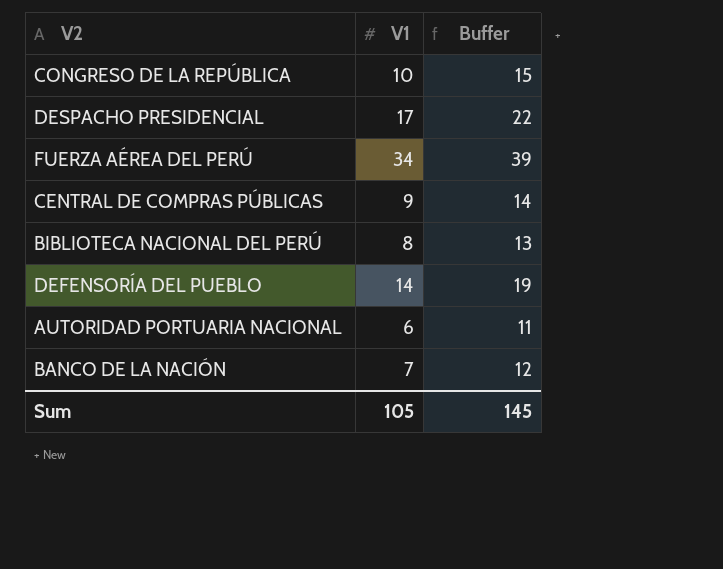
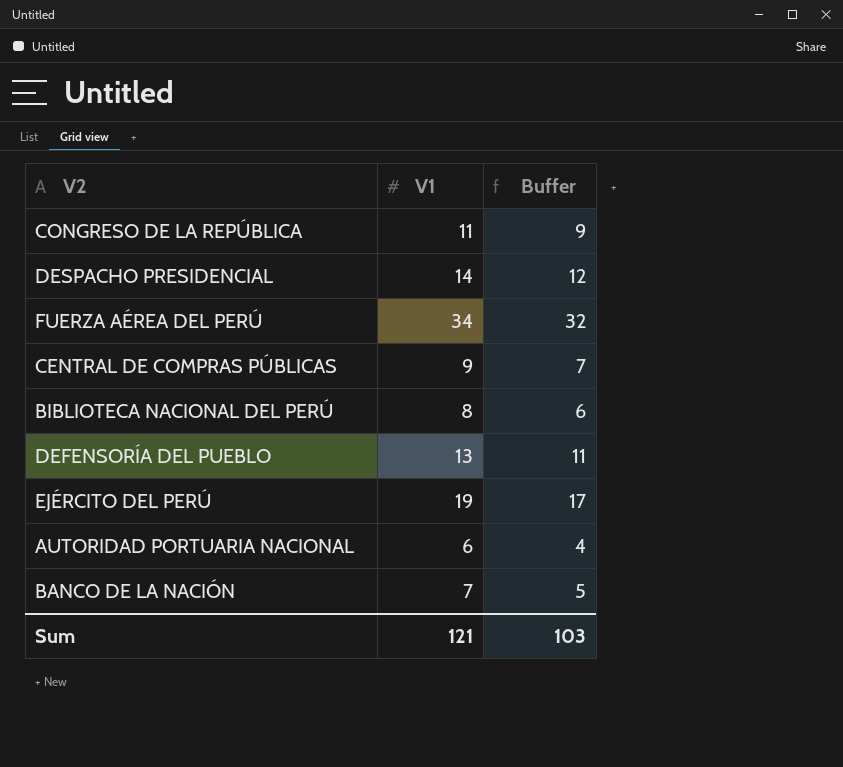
column Buffer | formula: [V1] + 5 -> [V1] - 2
CONGRESO DE LA REPÚBLICA | V1: 10 -> 11
DESPACHO PRESIDENCIAL | V1: 17 -> 14
DEFENSORÍA DEL PUEBLO | V1: 14 -> 13
row EJÉRCITO DEL PERÚ: none -> 19 | 17
Sum | V1: 105 -> 121
Sum | Buffer: 145 -> 103

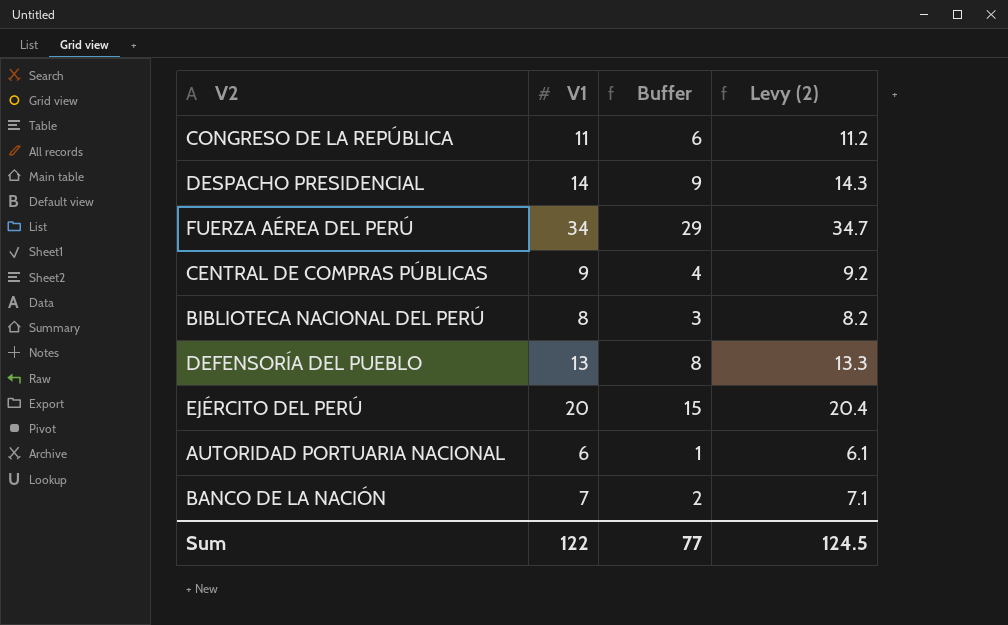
column Buffer | formula: [V1] - 2 -> [V1] - 5
column Levy (2) | formula: none -> [V1] * 1.02
EJÉRCITO DEL PERÚ | V1: 19 -> 20
Sum | V1: 121 -> 122
Sum | Buffer: 103 -> 77

